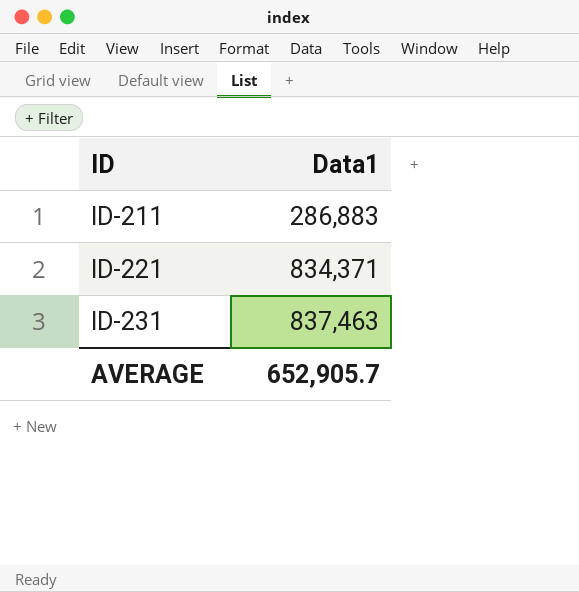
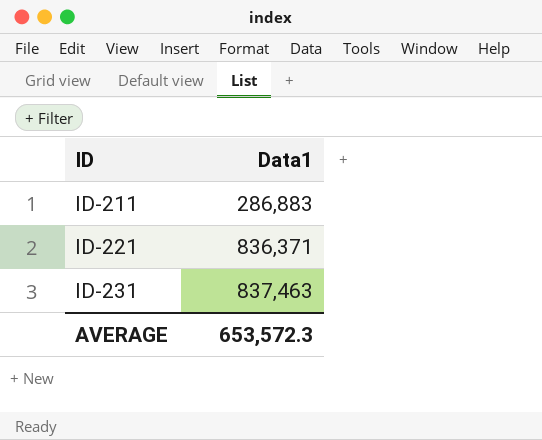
ID-221 | Data1: 834,371 -> 836,371
AVERAGE | Data1: 652,905.7 -> 653,572.3

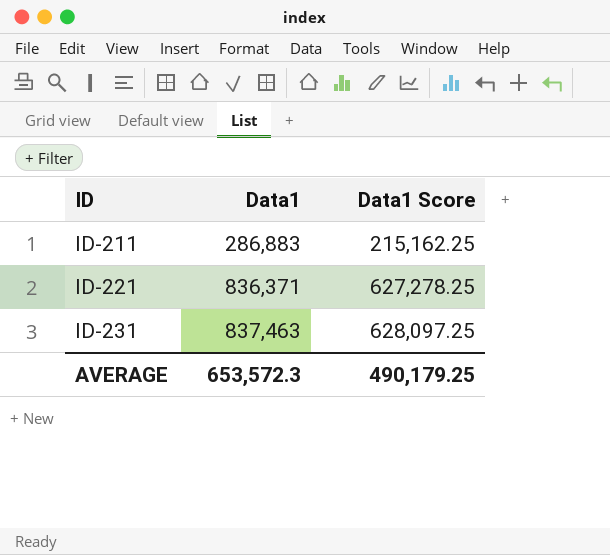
column Data1 Score | formula: none -> [Data1] * 0.75

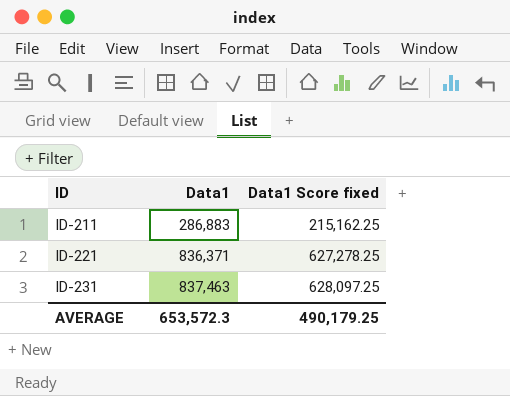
column name: Data1 Score -> Data1 Score fixed

